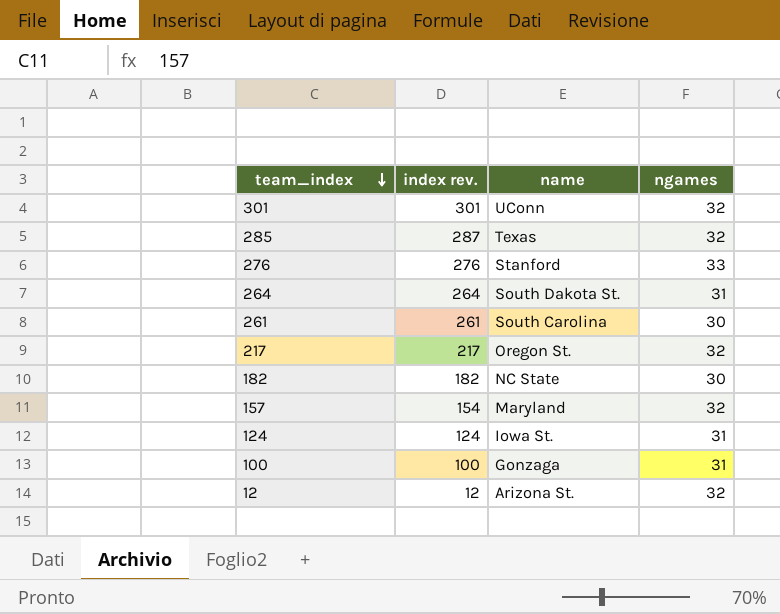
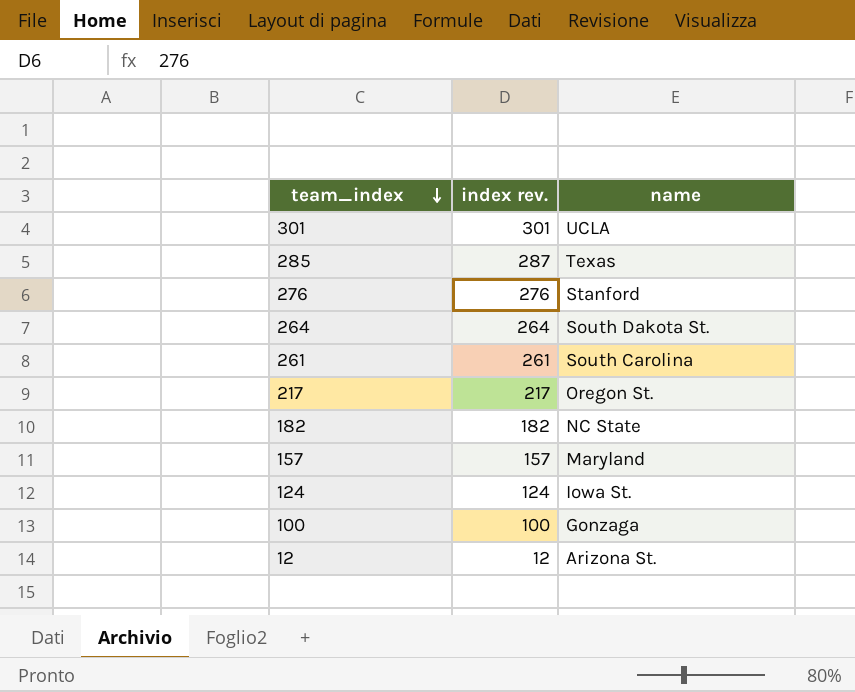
column ngames | position: 4 -> none
301 | name: UConn -> UCLA
157 | index rev.: 154 -> 157

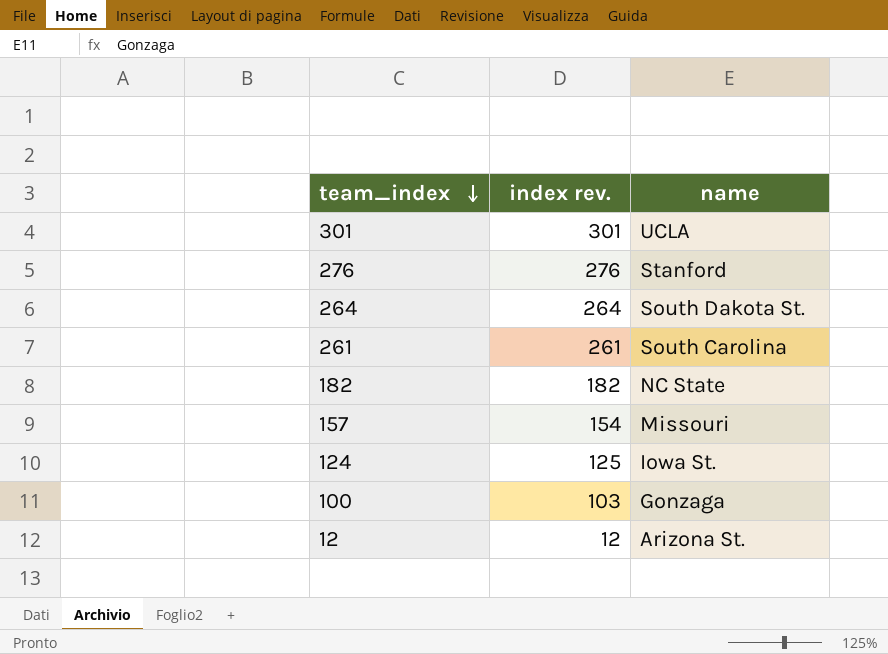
row 285: 287 | Texas -> none
row 217: 217 | Oregon St. -> none
157 | index rev.: 157 -> 154
157 | name: Maryland -> Missouri
124 | index rev.: 124 -> 125
100 | index rev.: 100 -> 103

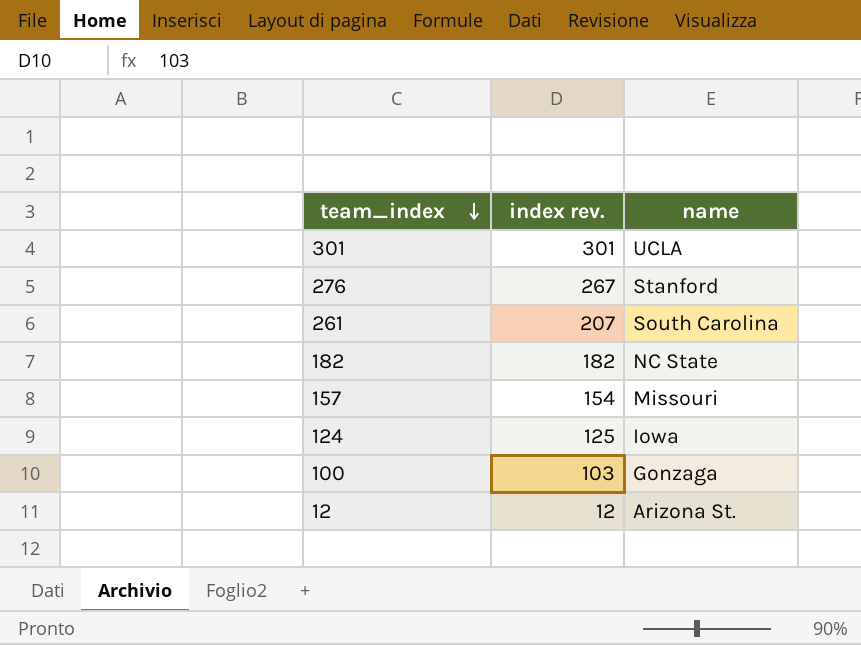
row 264: 264 | South Dakota St. -> none
276 | index rev.: 276 -> 267
261 | index rev.: 261 -> 207
124 | name: Iowa St. -> Iowa

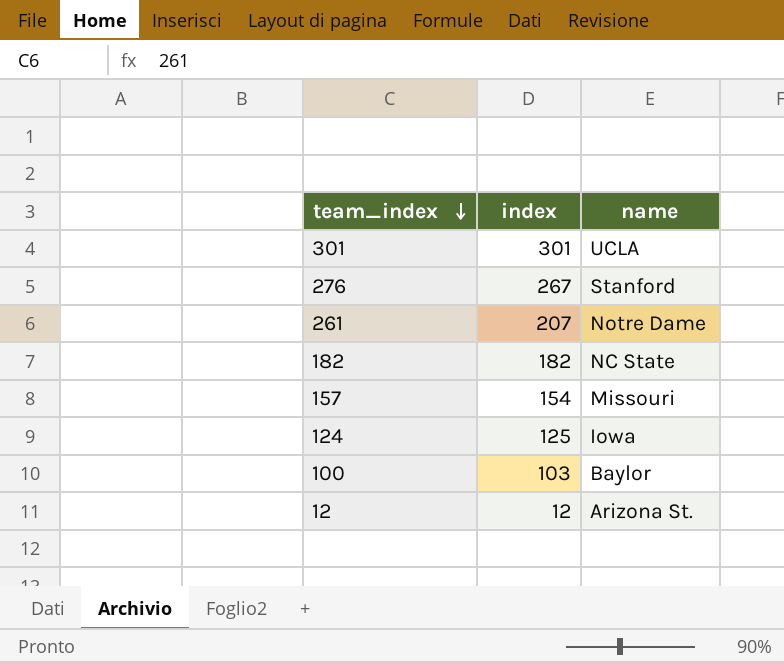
column name: index rev. -> index
261 | name: South Carolina -> Notre Dame
100 | name: Gonzaga -> Baylor

